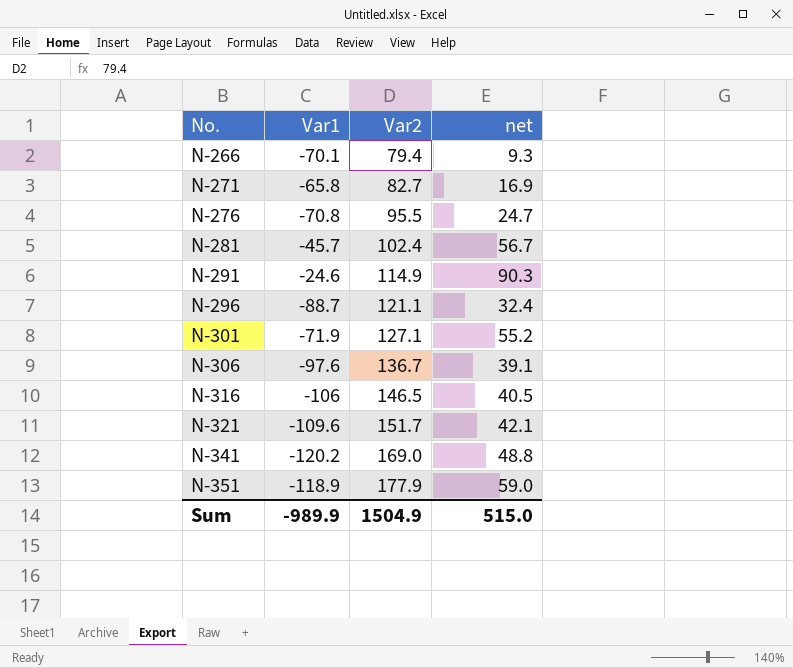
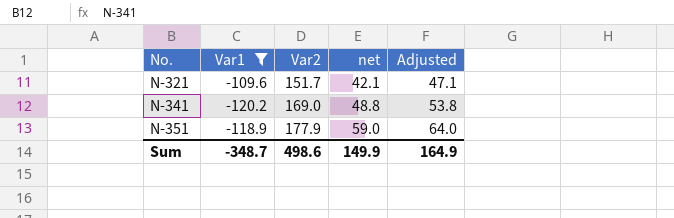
filter: none -> Var1 <= -109.6
column Adjusted | formula: none -> [net] + 5
Sum | Var1: -989.9 -> -348.7
Sum | Var2: 1504.9 -> 498.6
Sum | net: 515.0 -> 149.9

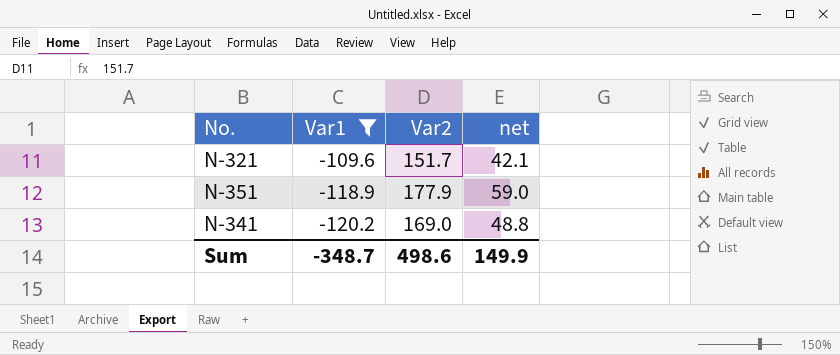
row order: No. ascending -> Var1 descending
column Adjusted | formula: [net] + 5 -> none

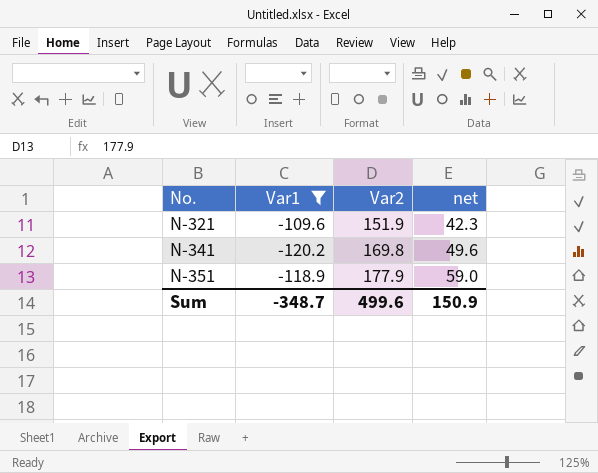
row order: Var1 descending -> No. ascending
N-321 | Var2: 151.7 -> 151.9
N-321 | net: 42.1 -> 42.3
N-341 | Var2: 169.0 -> 169.8
N-341 | net: 48.8 -> 49.6
Sum | Var2: 498.6 -> 499.6
Sum | net: 149.9 -> 150.9

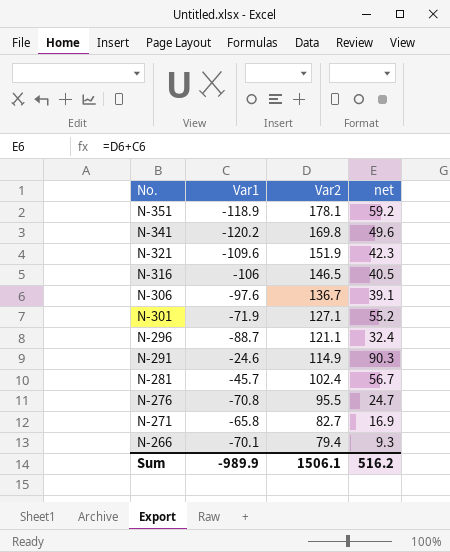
filter: Var1 <= -109.6 -> none
row order: No. ascending -> No. descending
N-351 | Var2: 177.9 -> 178.1
N-351 | net: 59.0 -> 59.2
Sum | Var1: -348.7 -> -989.9
Sum | Var2: 499.6 -> 1506.1
Sum | net: 150.9 -> 516.2

